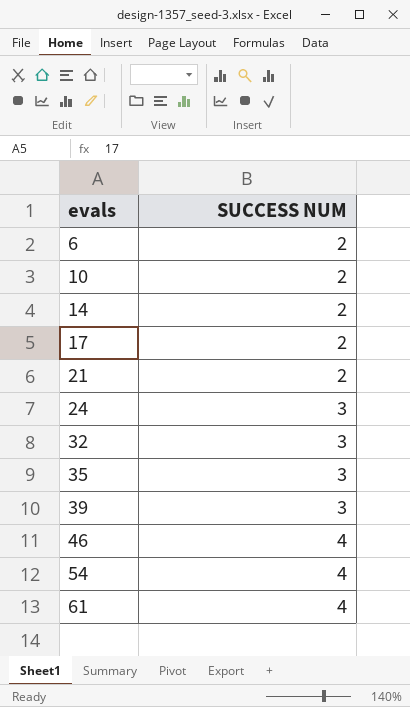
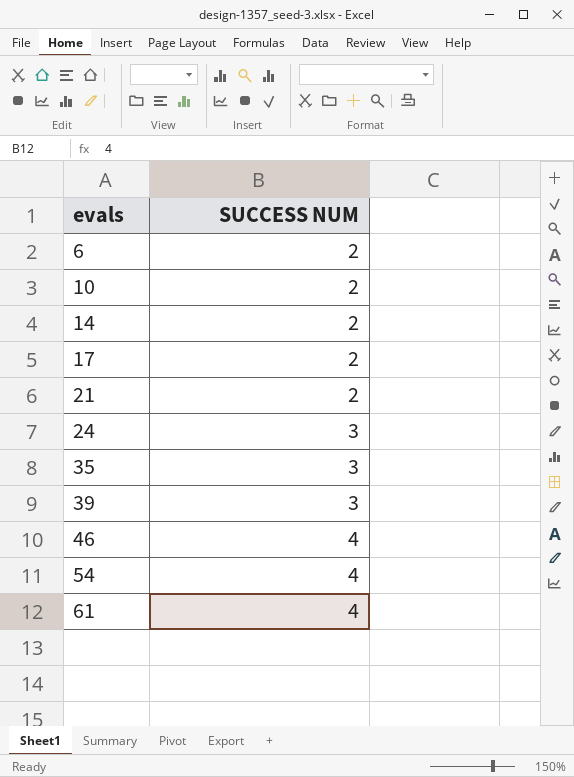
row 32: 3 -> none

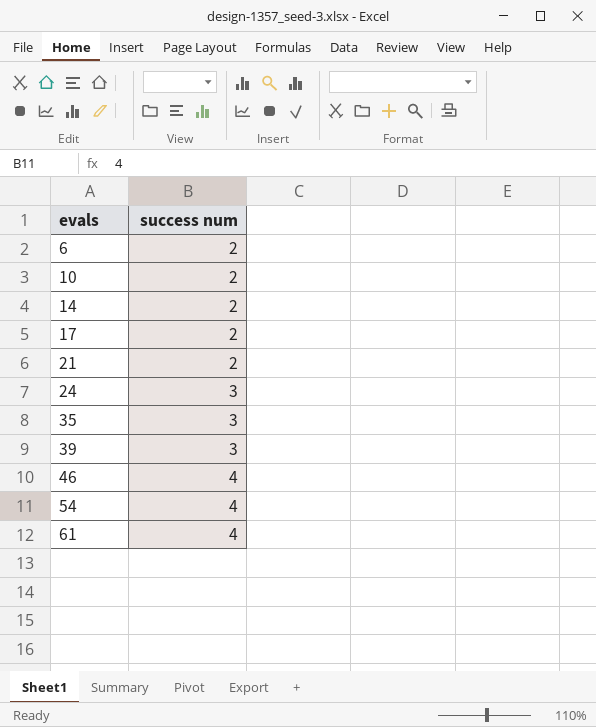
column name: SUCCESS NUM -> success num

